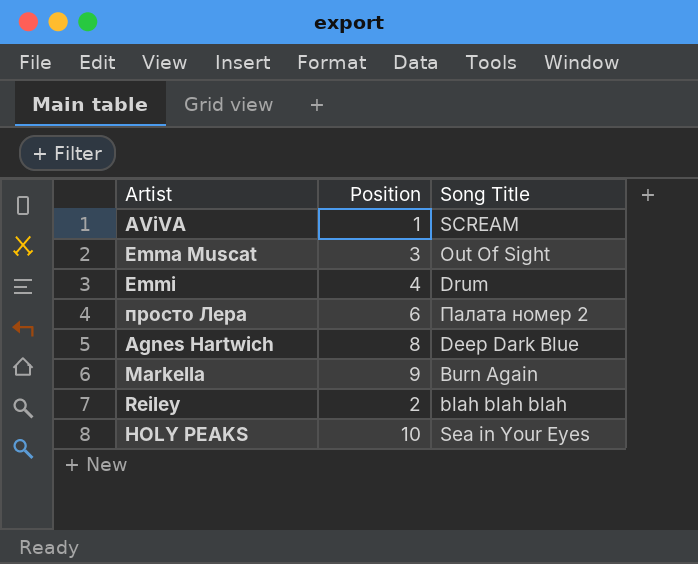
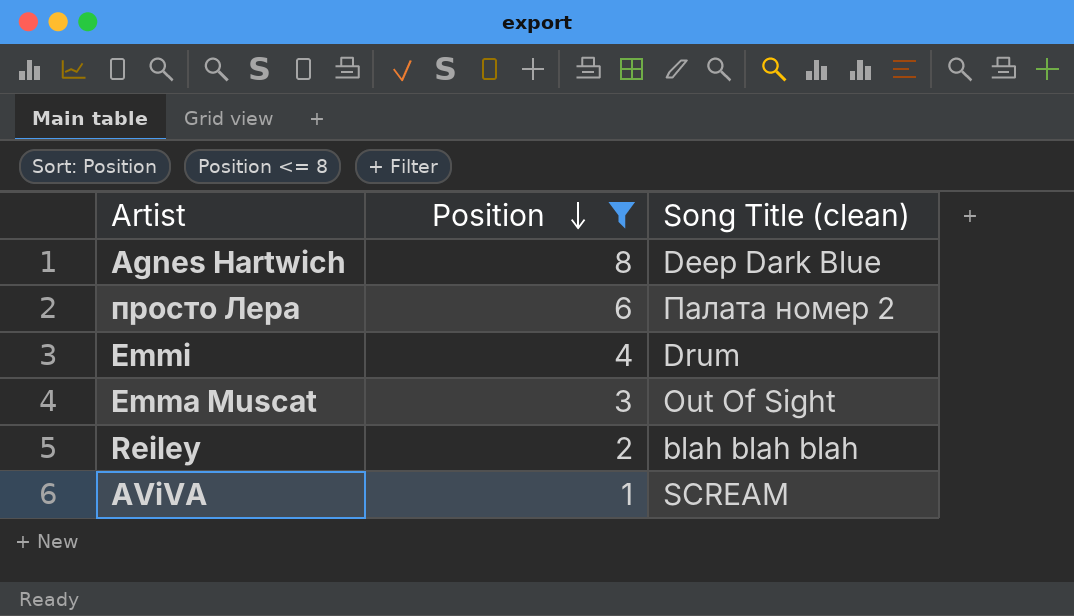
filter: none -> Position <= 8
row order: none -> Position descending
column name: Song Title -> Song Title (clean)

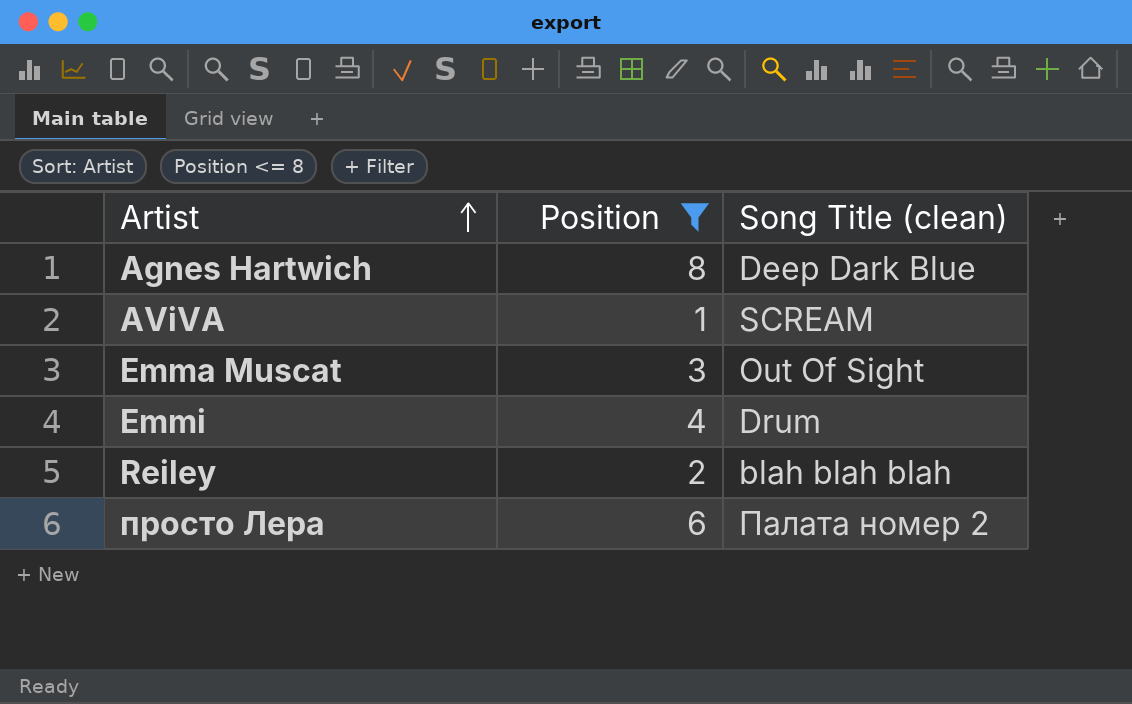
row order: Position descending -> Artist ascending

